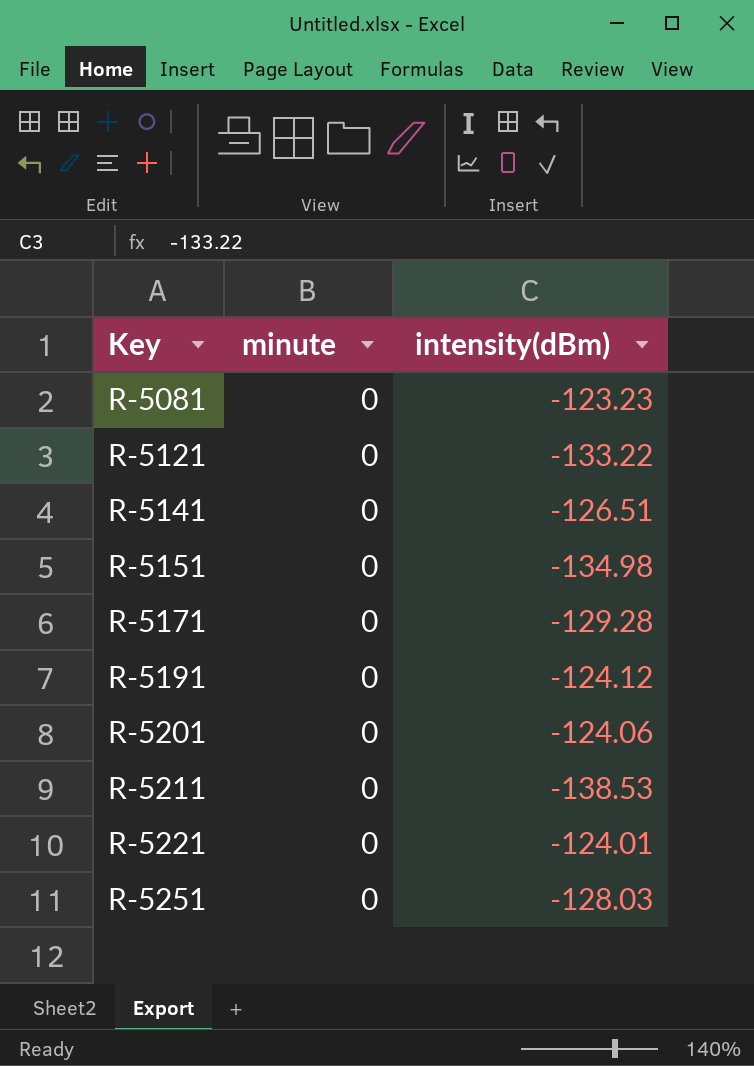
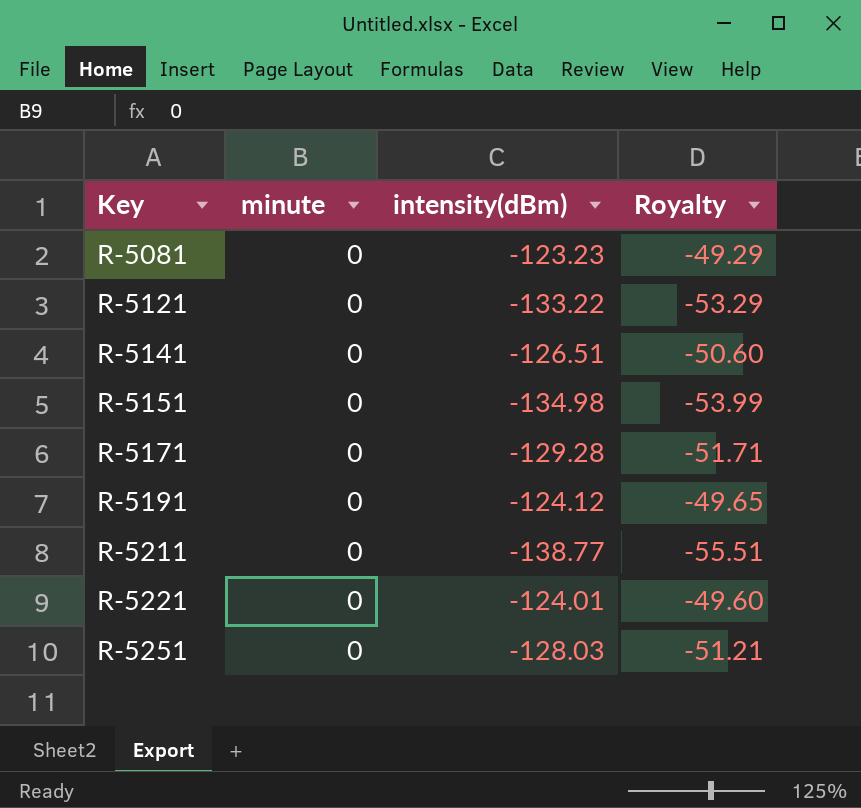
column Royalty | formula: none -> [intensity(dBm)] * 0.4
row R-5201: 0 | -124.06 -> none
R-5211 | intensity(dBm): -138.53 -> -138.77

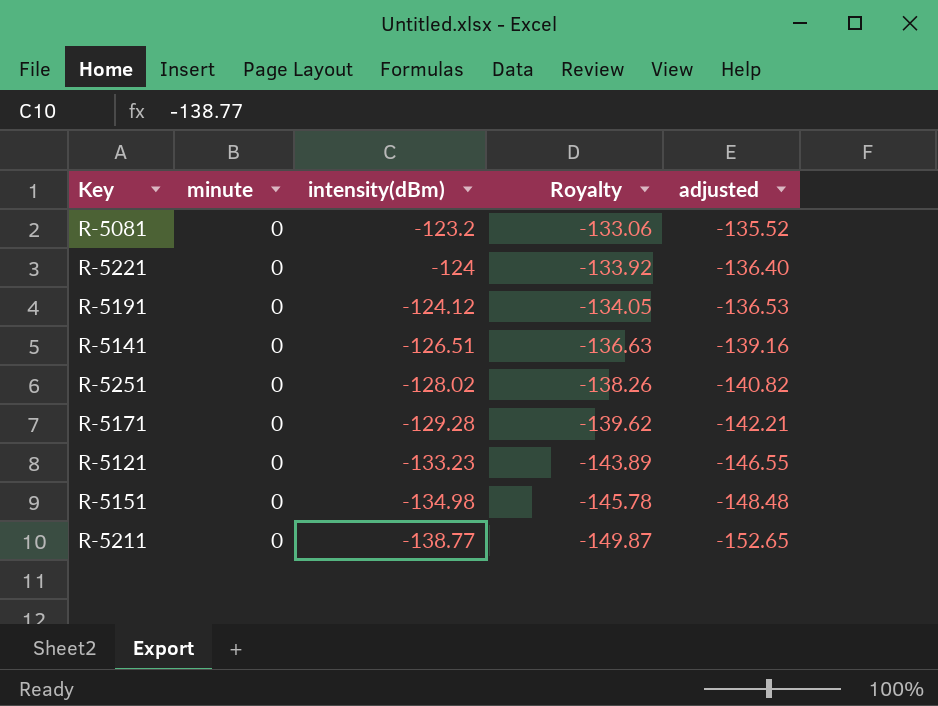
row order: Key ascending -> intensity(dBm) descending
column Royalty | formula: [intensity(dBm)] * 0.4 -> [intensity(dBm)] * 1.08
column adjusted | formula: none -> [intensity(dBm)] * 1.1
R-5081 | intensity(dBm): -123.23 -> -123.2
R-5221 | intensity(dBm): -124.01 -> -124
R-5251 | intensity(dBm): -128.03 -> -128.02
R-5121 | intensity(dBm): -133.22 -> -133.23

